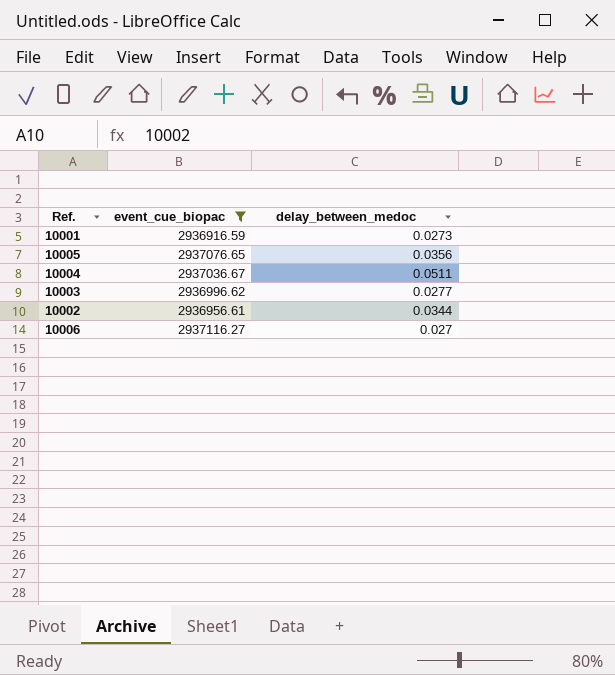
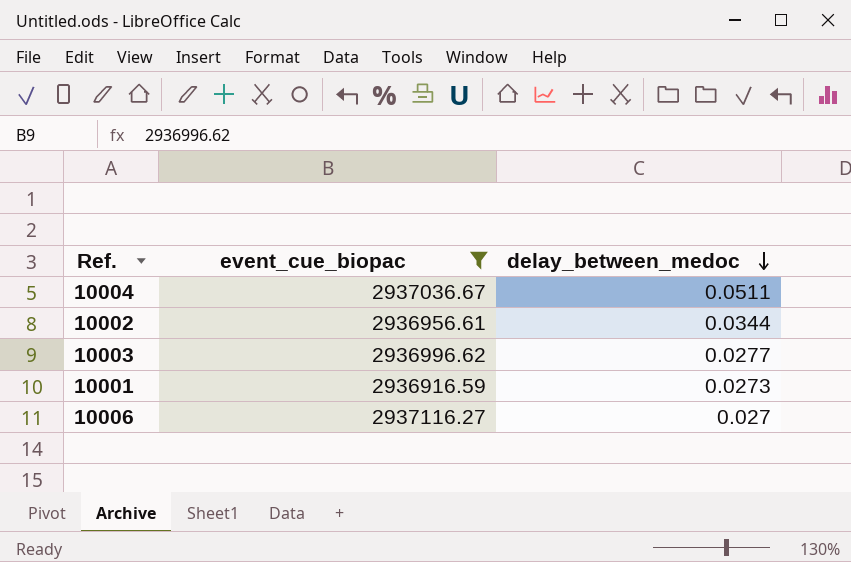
row order: none -> delay_between_medoc descending
row 10005: 2937076.65 | 0.0356 -> none

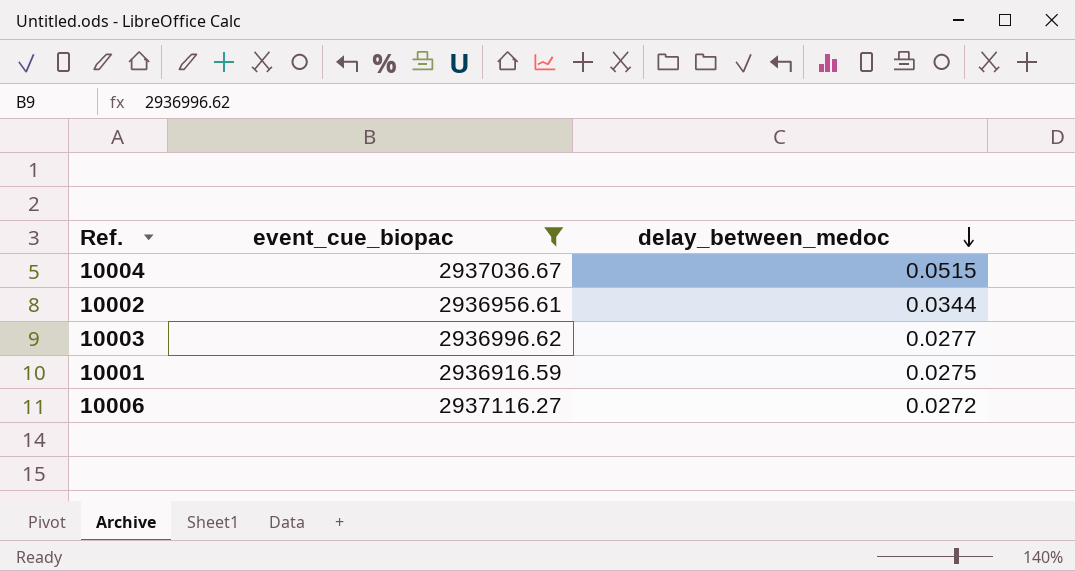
10004 | delay_between_medoc: 0.0511 -> 0.0515
10001 | delay_between_medoc: 0.0273 -> 0.0275
10006 | delay_between_medoc: 0.027 -> 0.0272

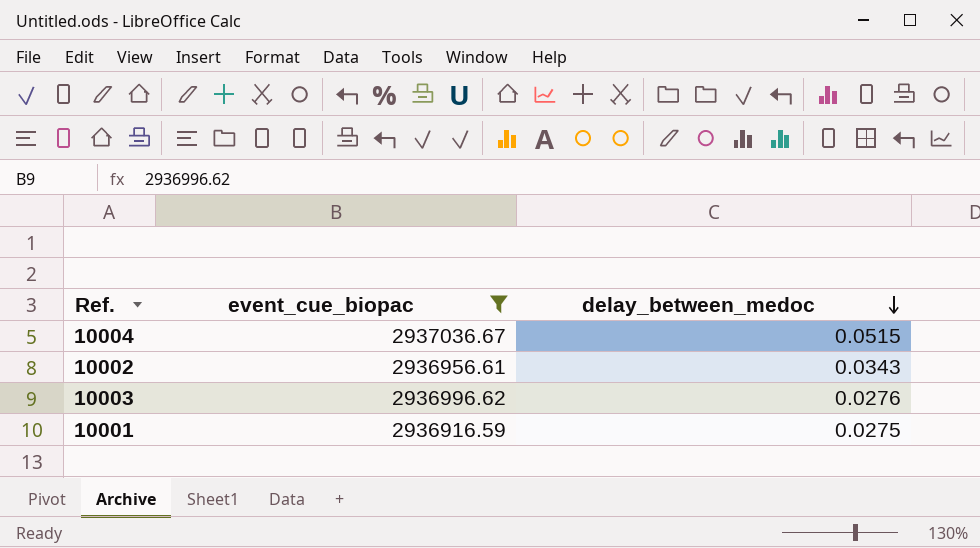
row 10006: 2937116.27 | 0.0272 -> none
10002 | delay_between_medoc: 0.0344 -> 0.0343
10003 | delay_between_medoc: 0.0277 -> 0.0276

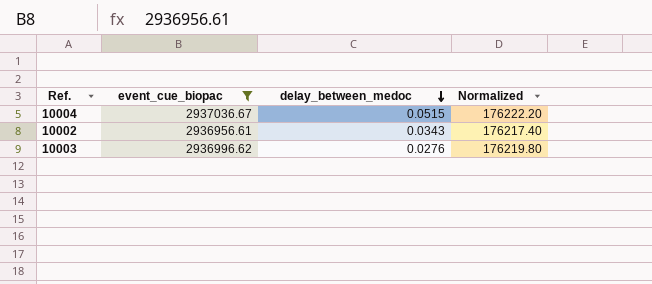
column Normalized | formula: none -> [event_cue_biopac] * 0.06
row 10001: 2936916.59 | 0.0275 -> none

